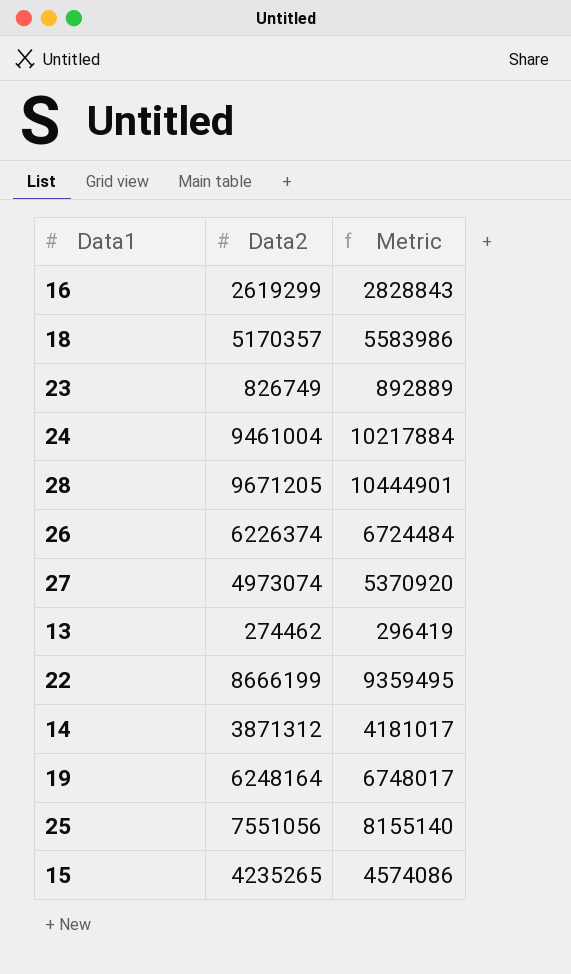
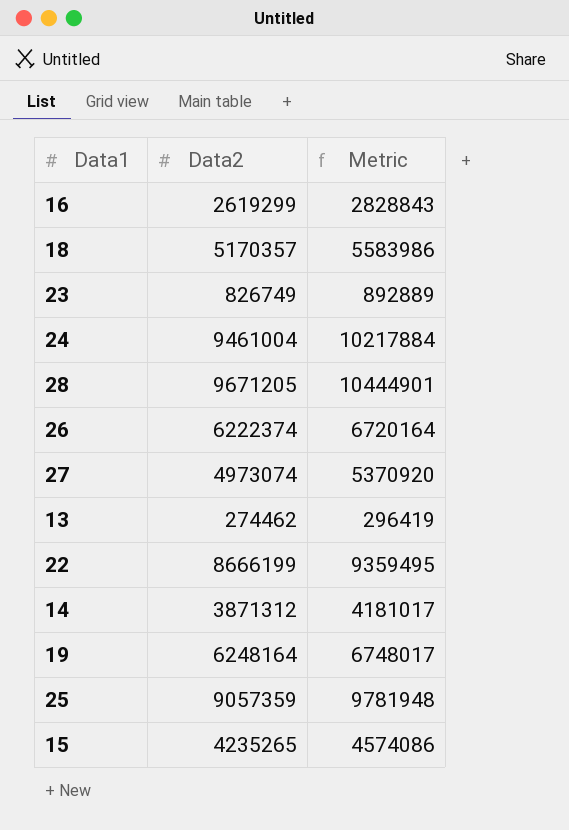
26 | Data2: 6226374 -> 6222374
26 | Metric: 6724484 -> 6720164
25 | Data2: 7551056 -> 9057359
25 | Metric: 8155140 -> 9781948

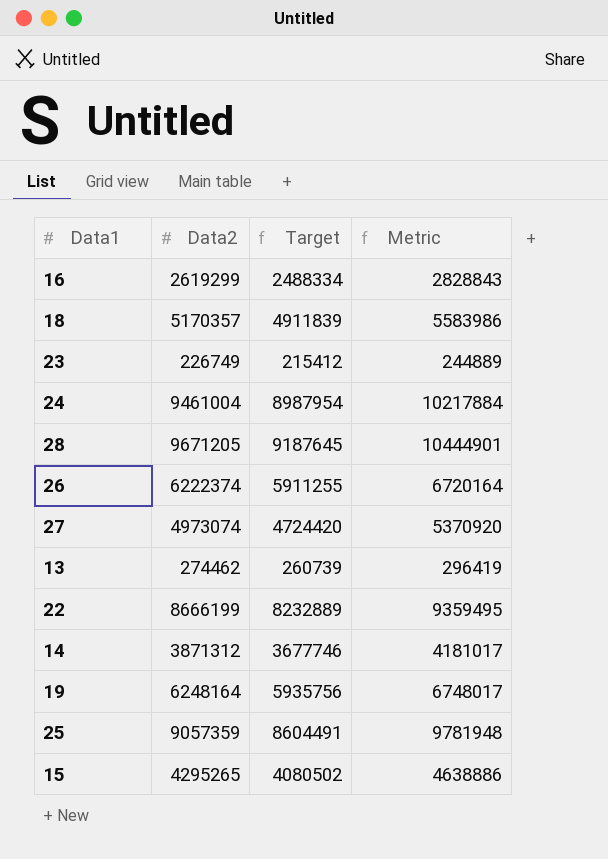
column Target | formula: none -> [Data2] * 0.95
23 | Data2: 826749 -> 226749
23 | Metric: 892889 -> 244889
15 | Data2: 4235265 -> 4295265
15 | Metric: 4574086 -> 4638886

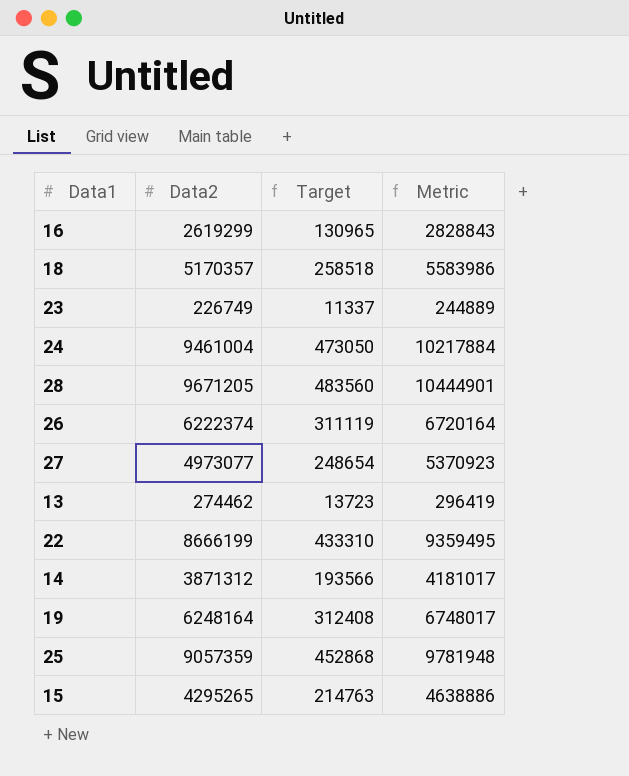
column Target | formula: [Data2] * 0.95 -> [Data2] * 0.05
27 | Data2: 4973074 -> 4973077
27 | Metric: 5370920 -> 5370923

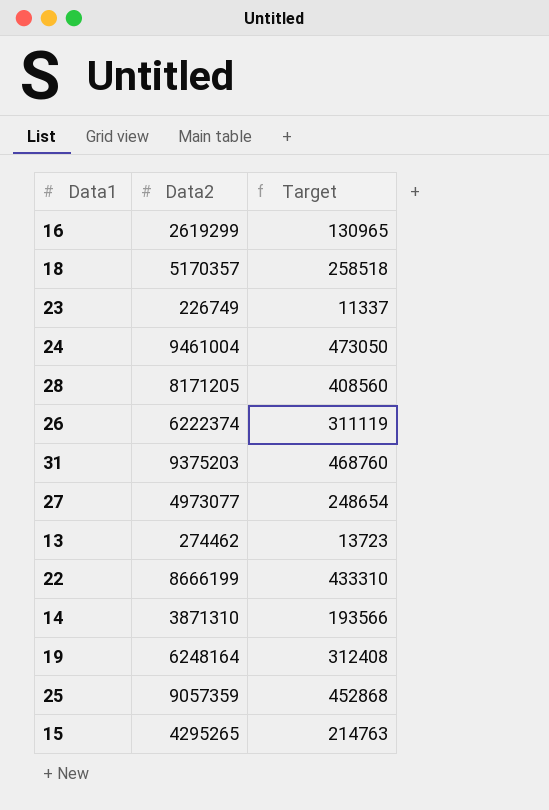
column Metric | formula: [Data2] * 1.08 -> none
28 | Data2: 9671205 -> 8171205
28 | Target: 483560 -> 408560
row 31: none -> 9375203 | 468760
14 | Data2: 3871312 -> 3871310

